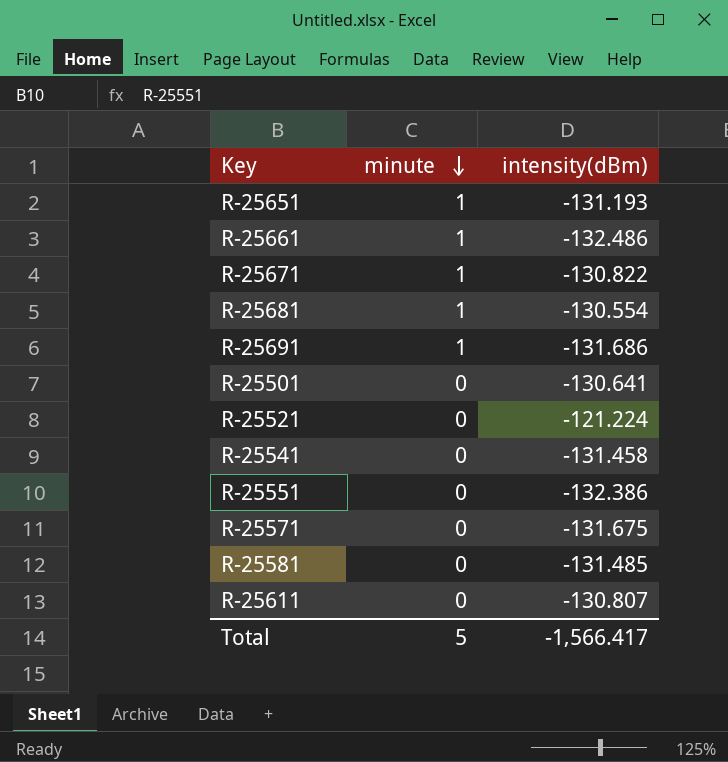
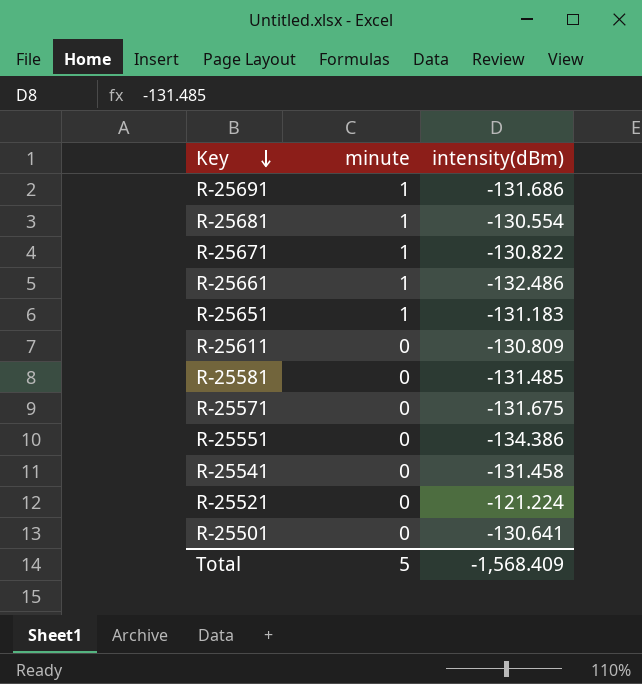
row order: minute descending -> Key descending
R-25651 | intensity(dBm): -131.193 -> -131.183
R-25611 | intensity(dBm): -130.807 -> -130.809
R-25551 | intensity(dBm): -132.386 -> -134.386
Total | intensity(dBm): -1,566.417 -> -1,568.409

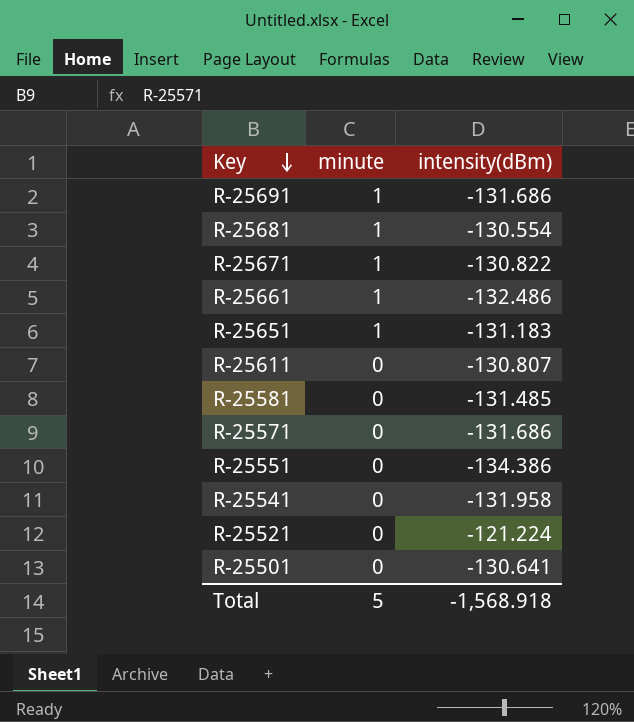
R-25611 | intensity(dBm): -130.809 -> -130.807
R-25571 | intensity(dBm): -131.675 -> -131.686
R-25541 | intensity(dBm): -131.458 -> -131.958
Total | intensity(dBm): -1,568.409 -> -1,568.918

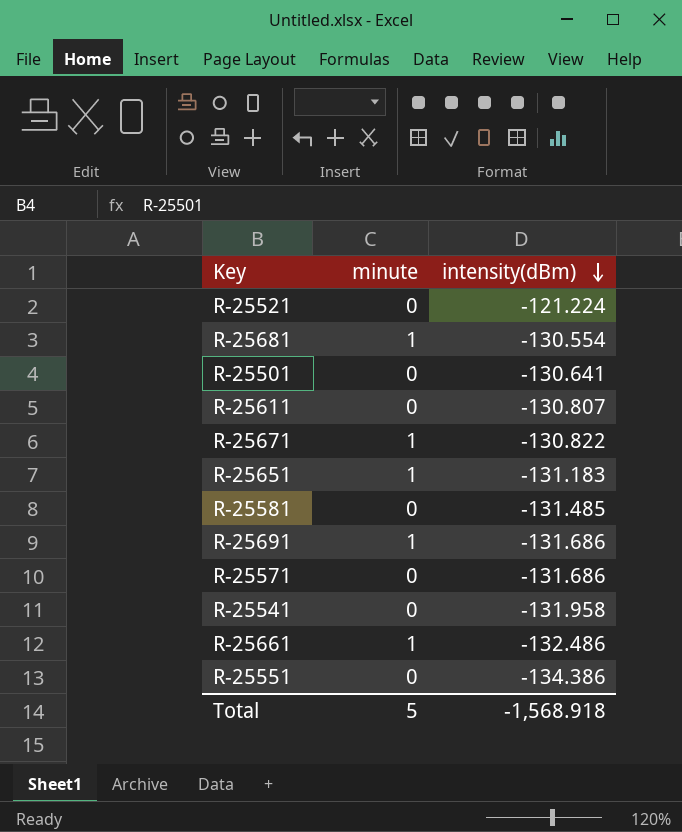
row order: Key descending -> intensity(dBm) descending

